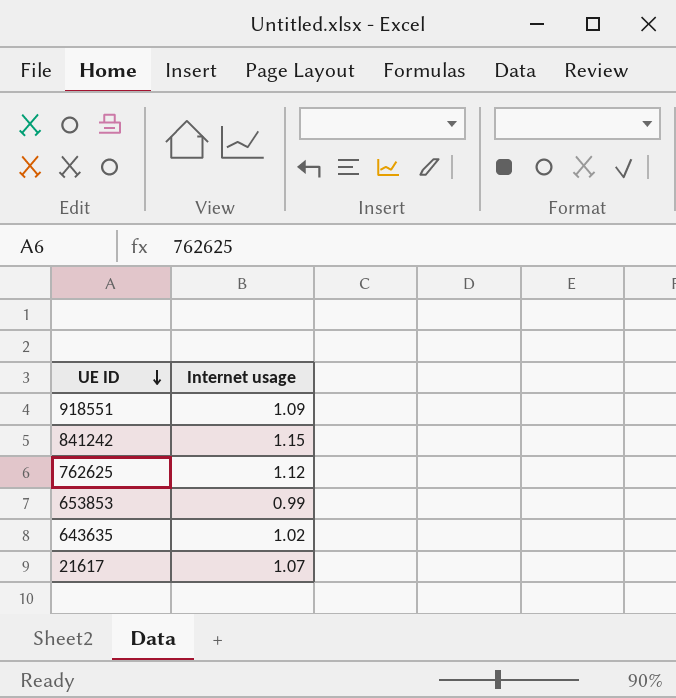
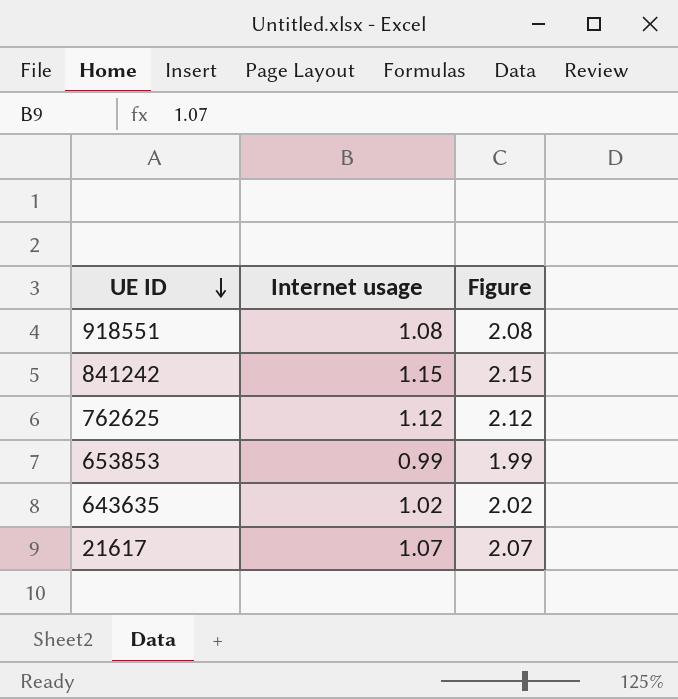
column Figure | formula: none -> [Internet usage] + 1
918551 | Internet usage: 1.09 -> 1.08

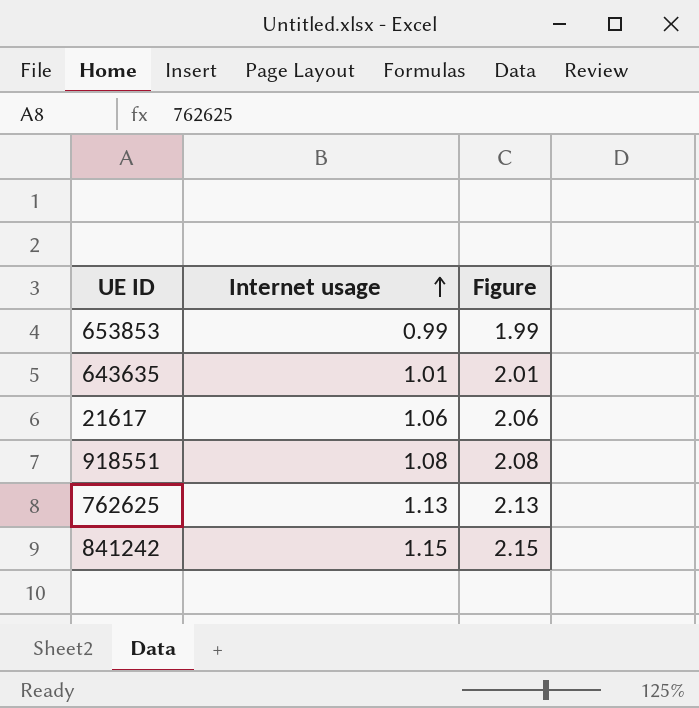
row order: UE ID descending -> Internet usage ascending
643635 | Internet usage: 1.02 -> 1.01
643635 | Figure: 2.02 -> 2.01
21617 | Internet usage: 1.07 -> 1.06
21617 | Figure: 2.07 -> 2.06
762625 | Internet usage: 1.12 -> 1.13
762625 | Figure: 2.12 -> 2.13

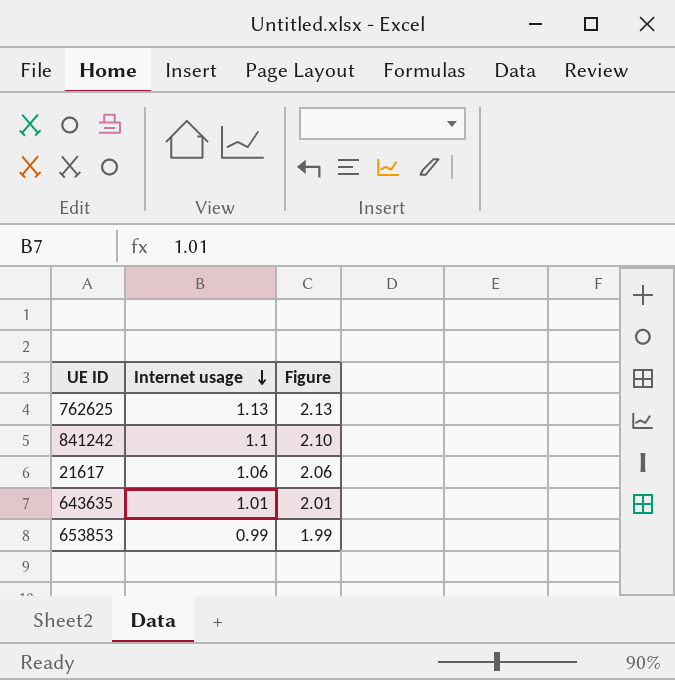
row order: Internet usage ascending -> Internet usage descending
row 918551: 1.08 | 2.08 -> none
841242 | Internet usage: 1.15 -> 1.1
841242 | Figure: 2.15 -> 2.10

